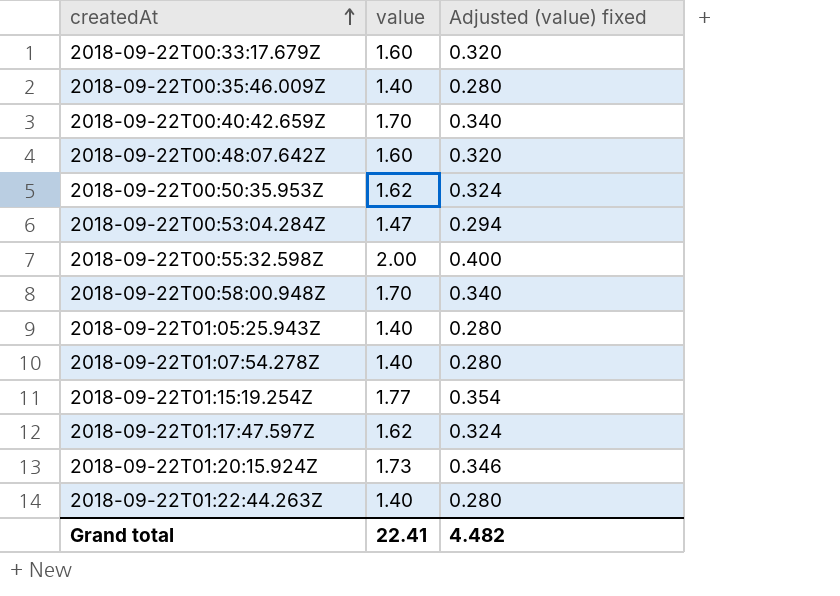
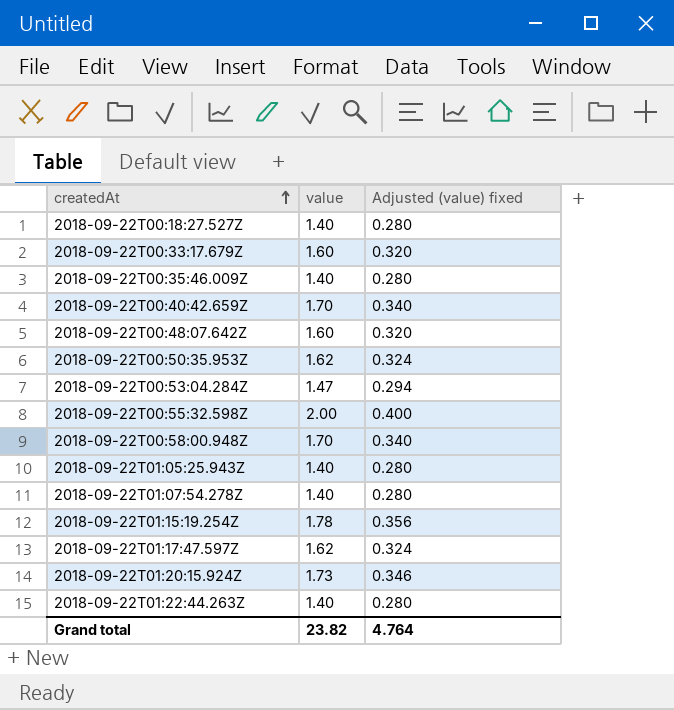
row 2018-09-22T00:18:27.527Z: none -> 1.40 | 0.280
2018-09-22T01:15:19.254Z | value: 1.77 -> 1.78
2018-09-22T01:15:19.254Z | Adjusted (value) fixed: 0.354 -> 0.356
Grand total | value: 22.41 -> 23.82
Grand total | Adjusted (value) fixed: 4.482 -> 4.764

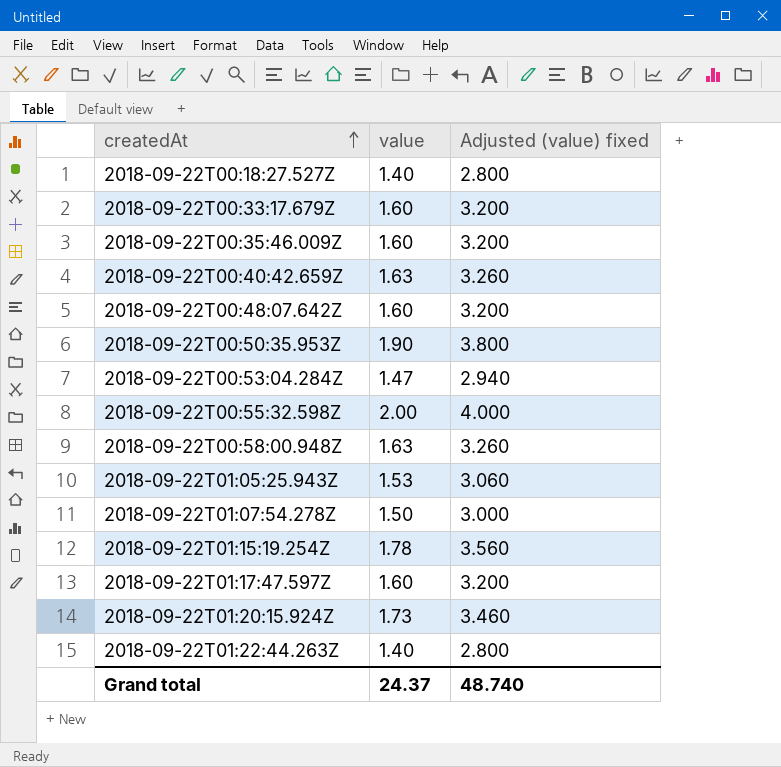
column Adjusted (value) fixed | formula: [value] * 0.2 -> [value] * 2
2018-09-22T00:35:46.009Z | value: 1.40 -> 1.60
2018-09-22T00:40:42.659Z | value: 1.70 -> 1.63
2018-09-22T00:50:35.953Z | value: 1.62 -> 1.90
2018-09-22T00:58:00.948Z | value: 1.70 -> 1.63
2018-09-22T01:05:25.943Z | value: 1.40 -> 1.53
2018-09-22T01:07:54.278Z | value: 1.40 -> 1.50
2018-09-22T01:17:47.597Z | value: 1.62 -> 1.60
Grand total | value: 23.82 -> 24.37
Grand total | Adjusted (value) fixed: 4.764 -> 48.740

